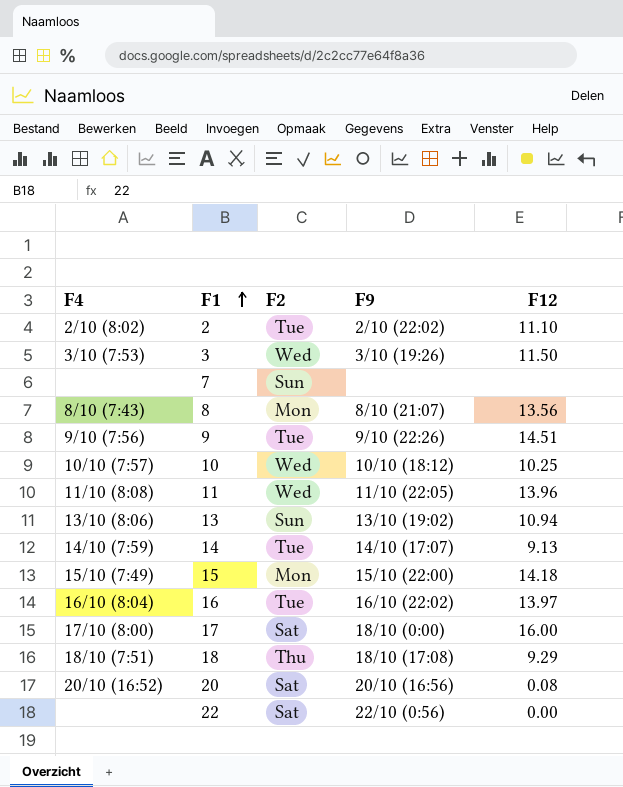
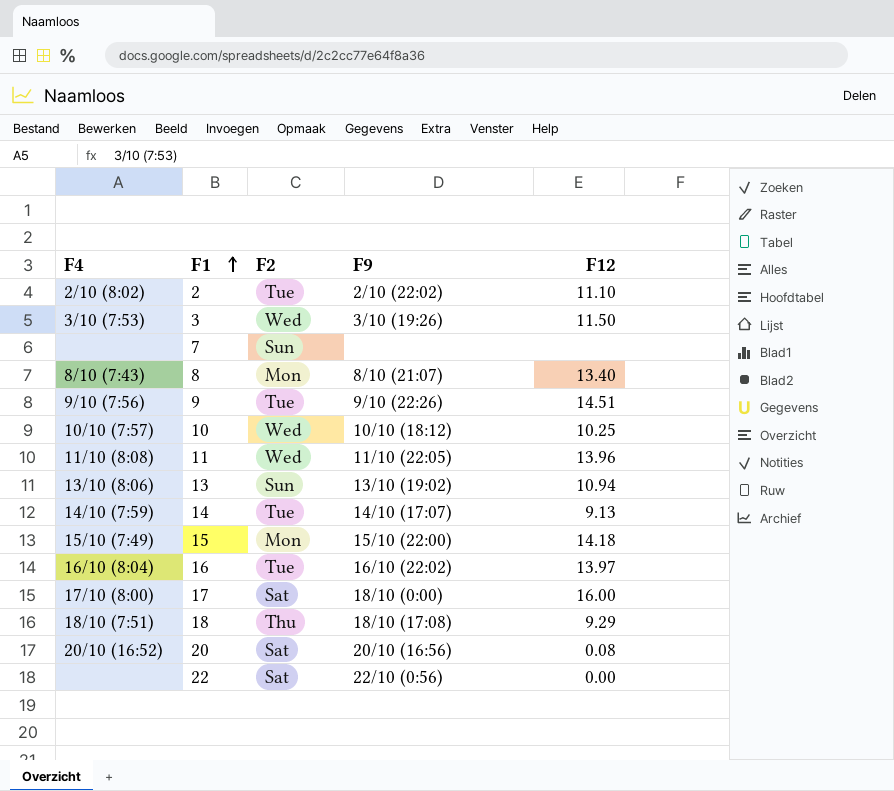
8 | F12: 13.56 -> 13.40

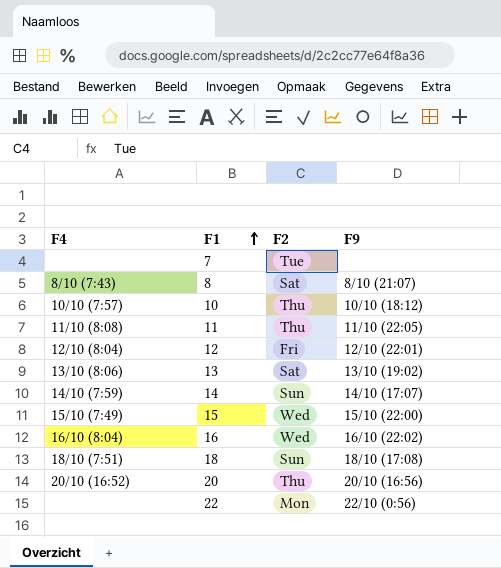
column F12 | position: 5 -> none
row 2: 2/10 (8:02) | Tue | 2/10 (22:02) | 11.10 -> none
row 3: 3/10 (7:53) | Wed | 3/10 (19:26) | 11.50 -> none
row 9: 9/10 (7:56) | Tue | 9/10 (22:26) | 14.51 -> none
row 17: 17/10 (8:00) | Sat | 18/10 (0:00) | 16.00 -> none
7 | F2: Sun -> Tue
8 | F2: Mon -> Sat
10 | F2: Wed -> Thu
11 | F2: Wed -> Thu
row 12: none -> 12/10 (8:04) | Fri | 12/10 (22:01)
13 | F2: Sun -> Sat
14 | F2: Tue -> Sun
15 | F2: Mon -> Wed
16 | F2: Tue -> Wed
18 | F2: Thu -> Sun
20 | F2: Sat -> Thu
22 | F2: Sat -> Mon

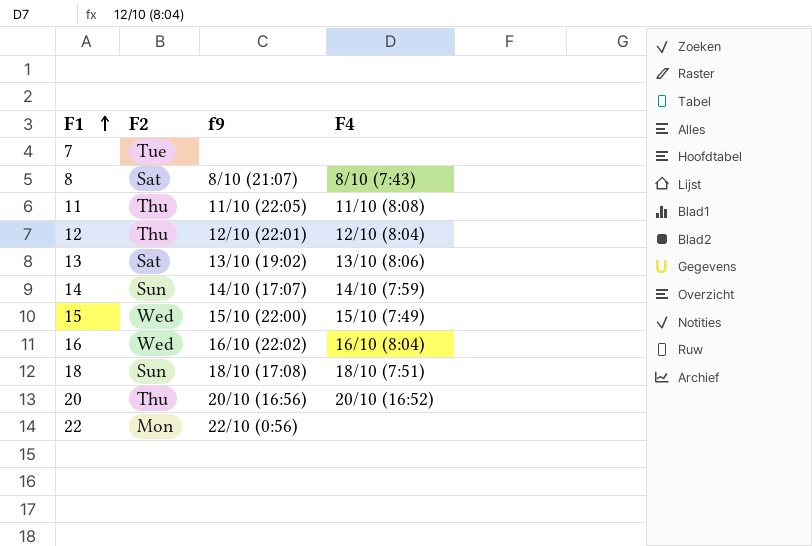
column name: F9 -> f9
column F4 | position: 1 -> 4
row 10: 10/10 (7:57) | Thu | 10/10 (18:12) -> none
12 | F2: Fri -> Thu

